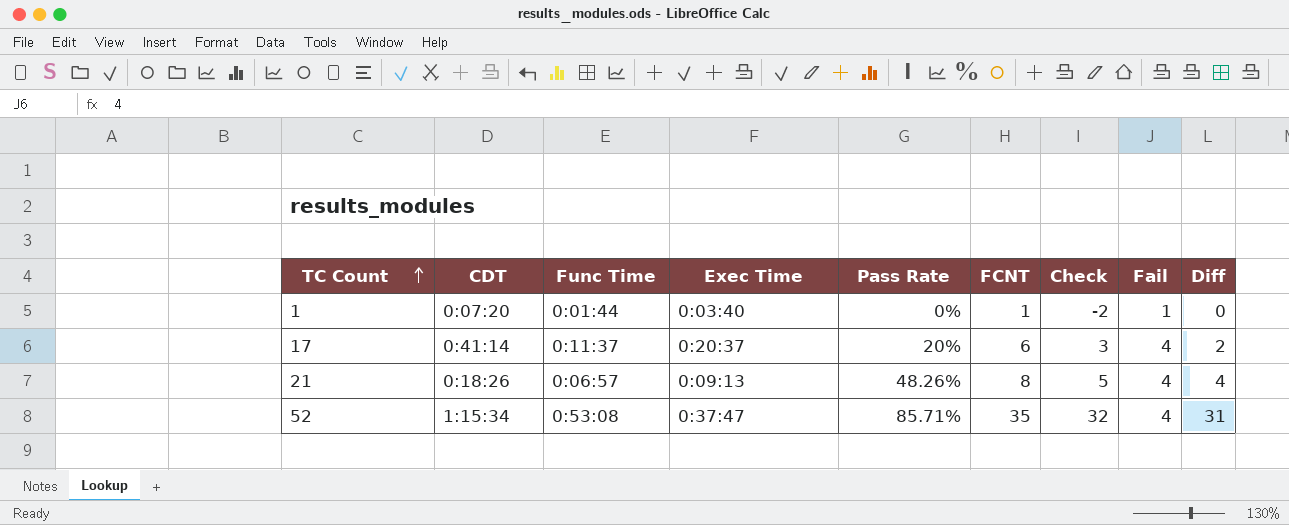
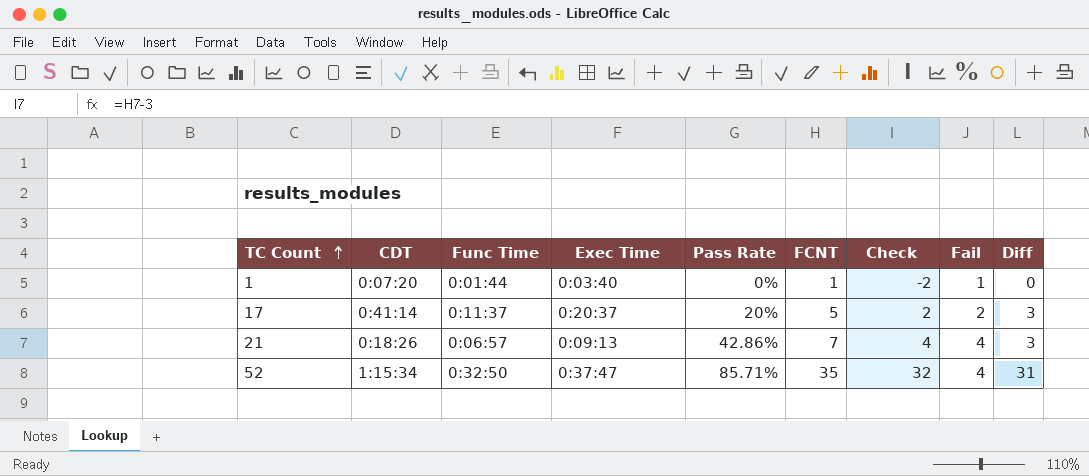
17 | FCNT: 6 -> 5
17 | Check: 3 -> 2
17 | Fail: 4 -> 2
17 | Diff: 2 -> 3
21 | Pass Rate: 48.26% -> 42.86%
21 | FCNT: 8 -> 7
21 | Check: 5 -> 4
21 | Diff: 4 -> 3
52 | Func Time: 0:53:08 -> 0:32:50

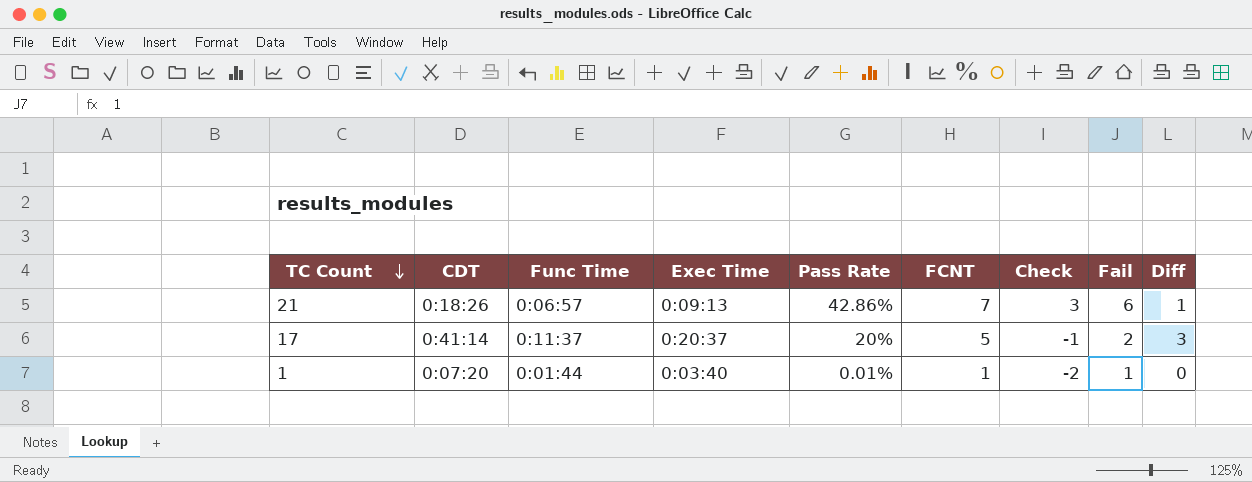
row order: TC Count ascending -> TC Count descending
column Check | formula: [FCNT] - 3 -> [Fail] - 3
row 52: 1:15:34 | 0:32:50 | 0:37:47 | 85.71% | 35 | 32 | 4 | 31 -> none
21 | Fail: 4 -> 6
21 | Diff: 3 -> 1
1 | Pass Rate: 0% -> 0.01%

